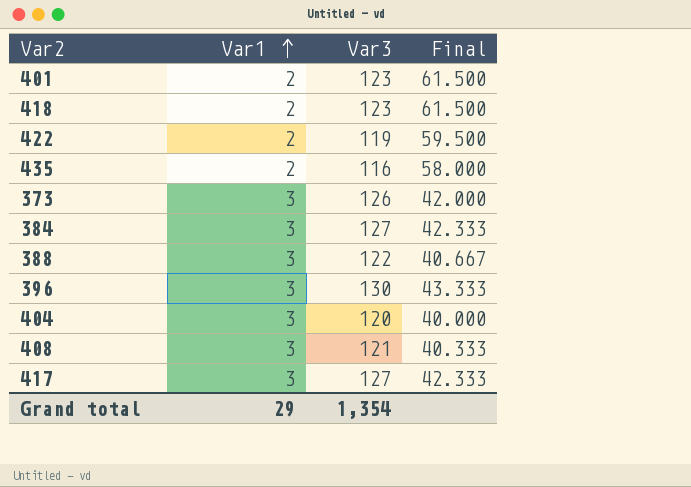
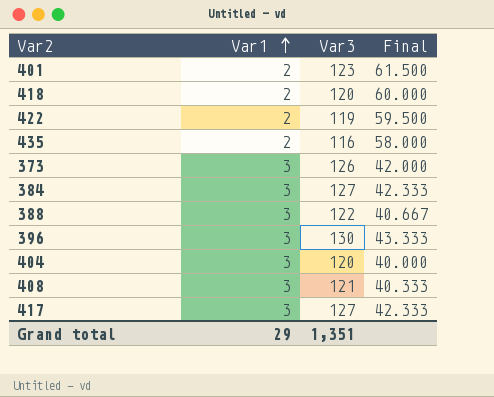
418 | Var3: 123 -> 120
418 | Final: 61.500 -> 60.000
Grand total | Var3: 1,354 -> 1,351

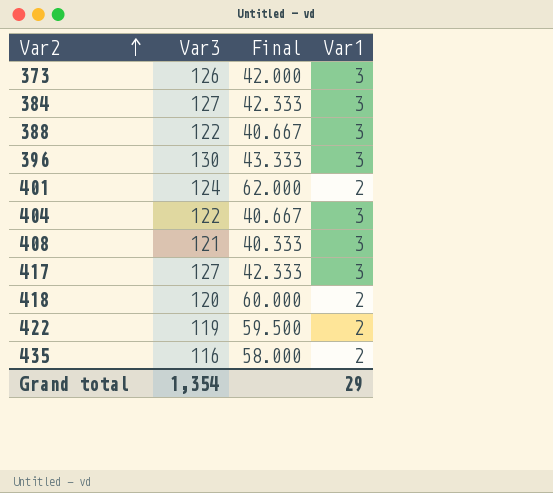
row order: Var1 ascending -> Var2 ascending
column Var1 | position: 2 -> 4
401 | Var3: 123 -> 124
401 | Final: 61.500 -> 62.000
404 | Var3: 120 -> 122
404 | Final: 40.000 -> 40.667
Grand total | Var3: 1,351 -> 1,354

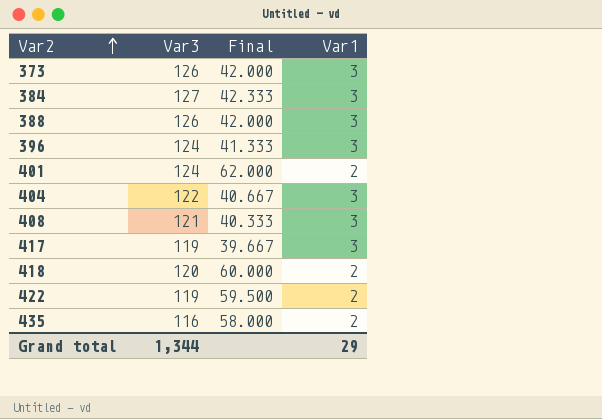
388 | Var3: 122 -> 126
388 | Final: 40.667 -> 42.000
396 | Var3: 130 -> 124
396 | Final: 43.333 -> 41.333
417 | Var3: 127 -> 119
417 | Final: 42.333 -> 39.667
Grand total | Var3: 1,354 -> 1,344

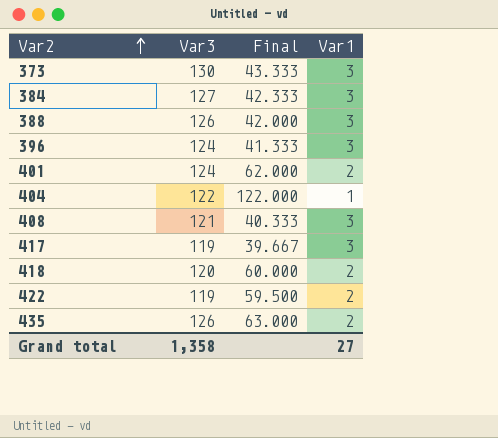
373 | Var3: 126 -> 130
373 | Final: 42.000 -> 43.333
404 | Final: 40.667 -> 122.000
404 | Var1: 3 -> 1
435 | Var3: 116 -> 126
435 | Final: 58.000 -> 63.000
Grand total | Var3: 1,344 -> 1,358
Grand total | Var1: 29 -> 27

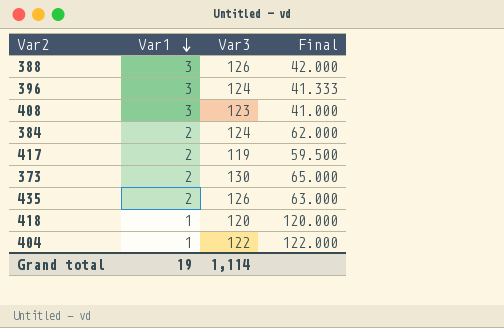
row order: Var2 ascending -> Var1 descending
column Var1 | position: 4 -> 2
row 401: 124 | 62.000 | 2 -> none
row 422: 119 | 59.500 | 2 -> none
408 | Var3: 121 -> 123
408 | Final: 40.333 -> 41.000
384 | Var1: 3 -> 2
384 | Var3: 127 -> 124
384 | Final: 42.333 -> 62.000
417 | Var1: 3 -> 2
417 | Final: 39.667 -> 59.500
373 | Var1: 3 -> 2
373 | Final: 43.333 -> 65.000
418 | Var1: 2 -> 1
418 | Final: 60.000 -> 120.000
Grand total | Var1: 27 -> 19
Grand total | Var3: 1,358 -> 1,114

